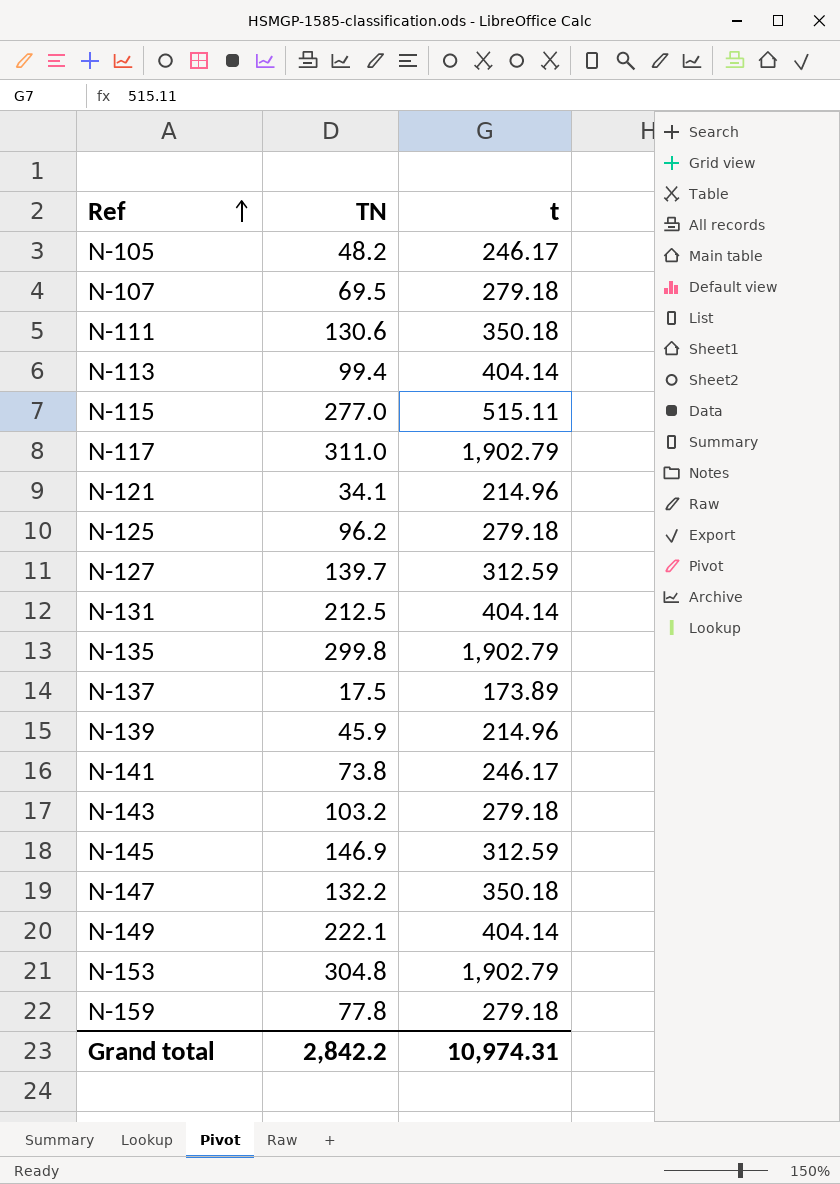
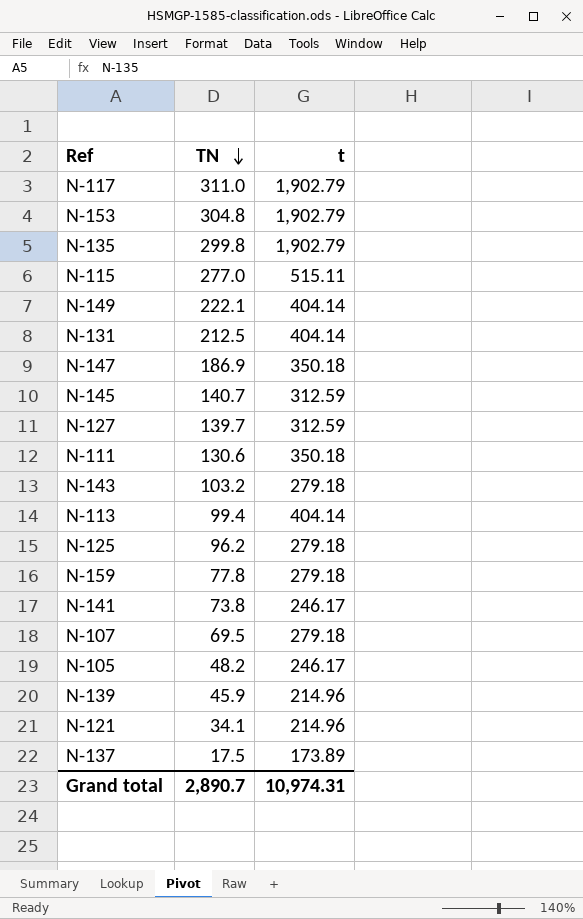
row order: Ref ascending -> TN descending
N-147 | TN: 132.2 -> 186.9
N-145 | TN: 146.9 -> 140.7
Grand total | TN: 2,842.2 -> 2,890.7

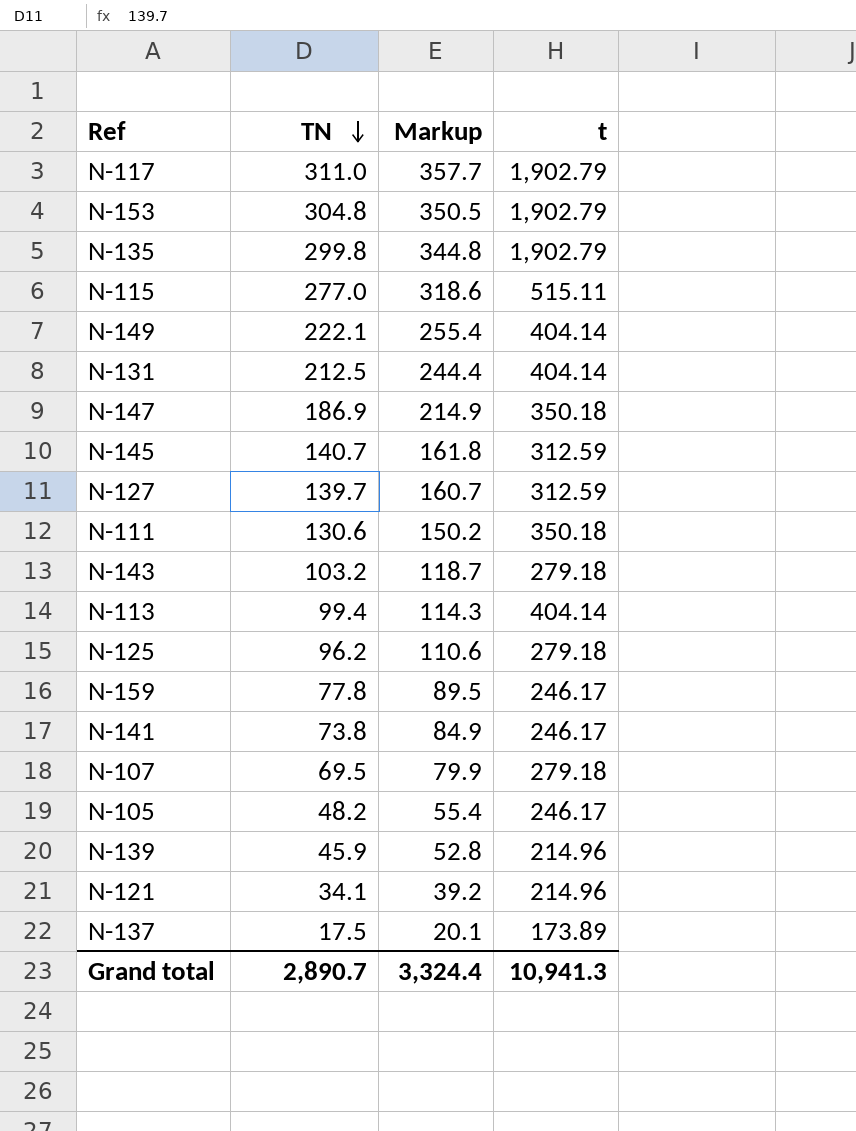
column Markup | formula: none -> [TN] * 1.15
N-159 | t: 279.18 -> 246.17
Grand total | t: 10,974.31 -> 10,941.3

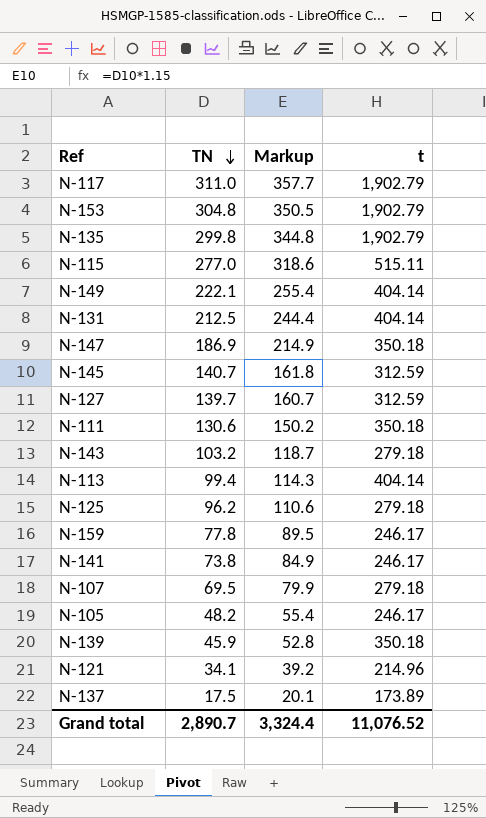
N-139 | t: 214.96 -> 350.18
Grand total | t: 10,941.3 -> 11,076.52

